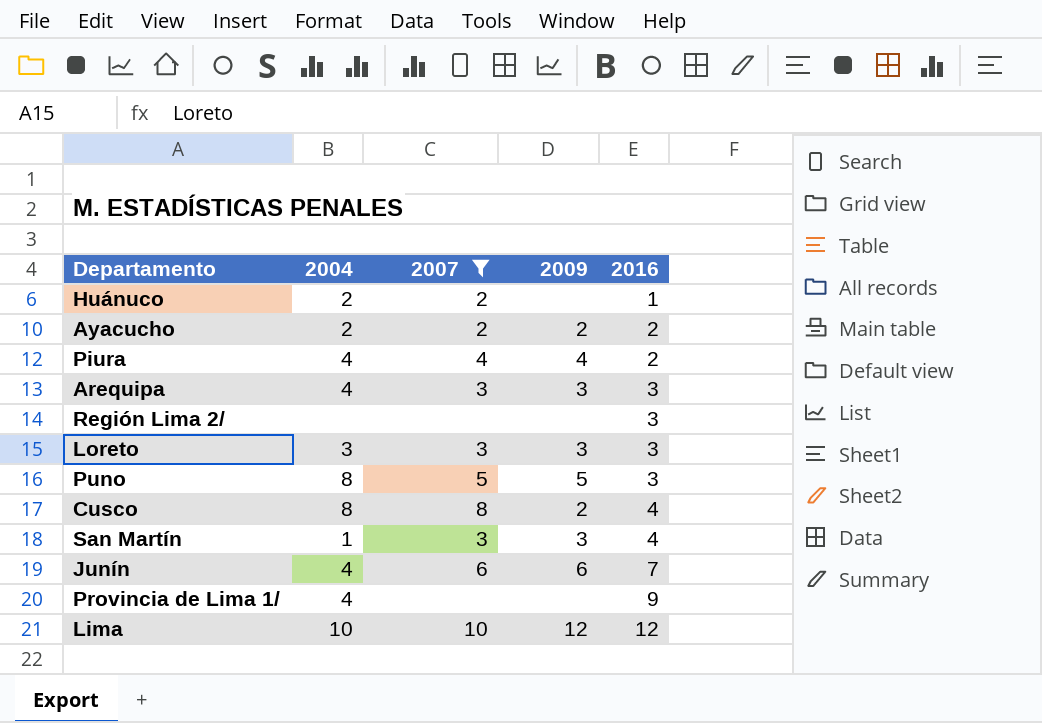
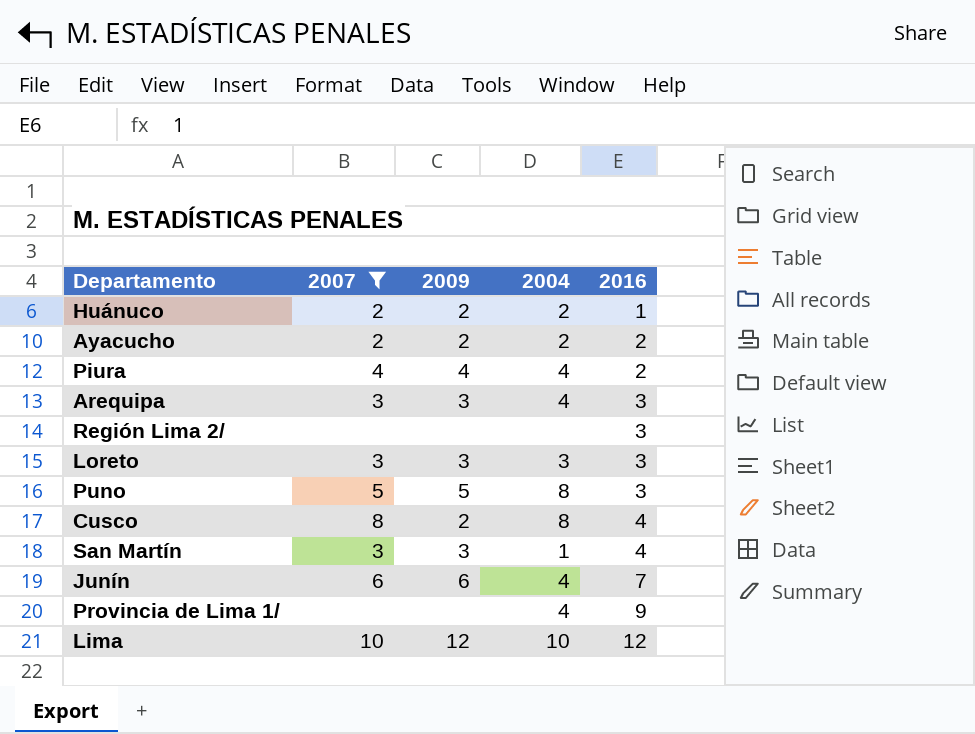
column 2004 | position: 2 -> 4
Huánuco | 2009: none -> 2

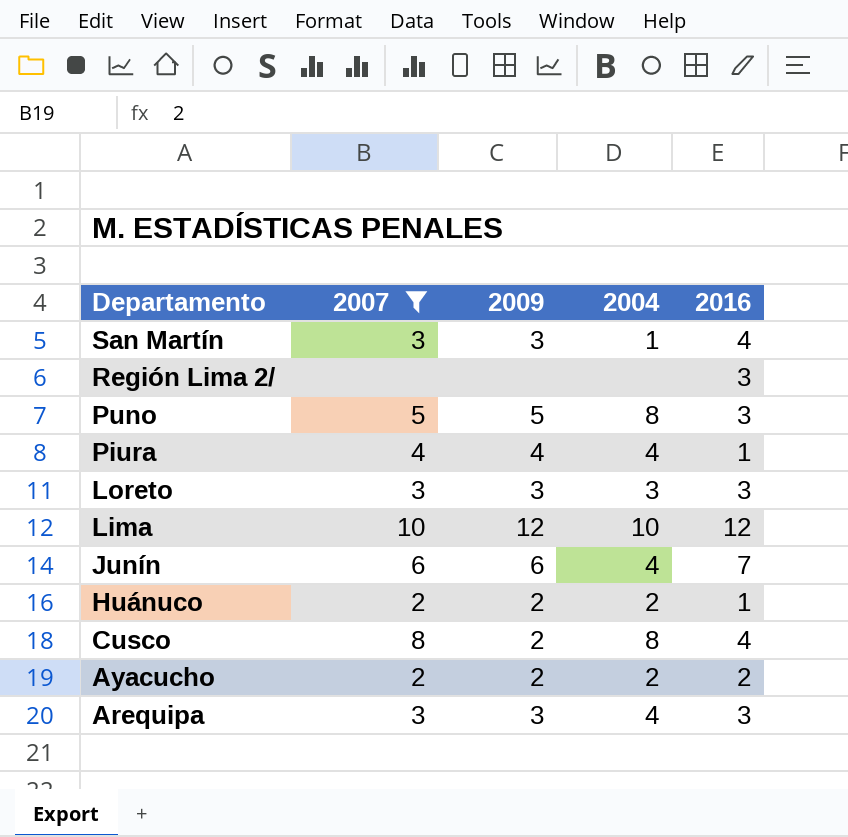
row order: 2016 ascending -> Departamento descending
row Provincia de Lima 1/: none | none | 4 | 9 -> none
Piura | 2016: 2 -> 1

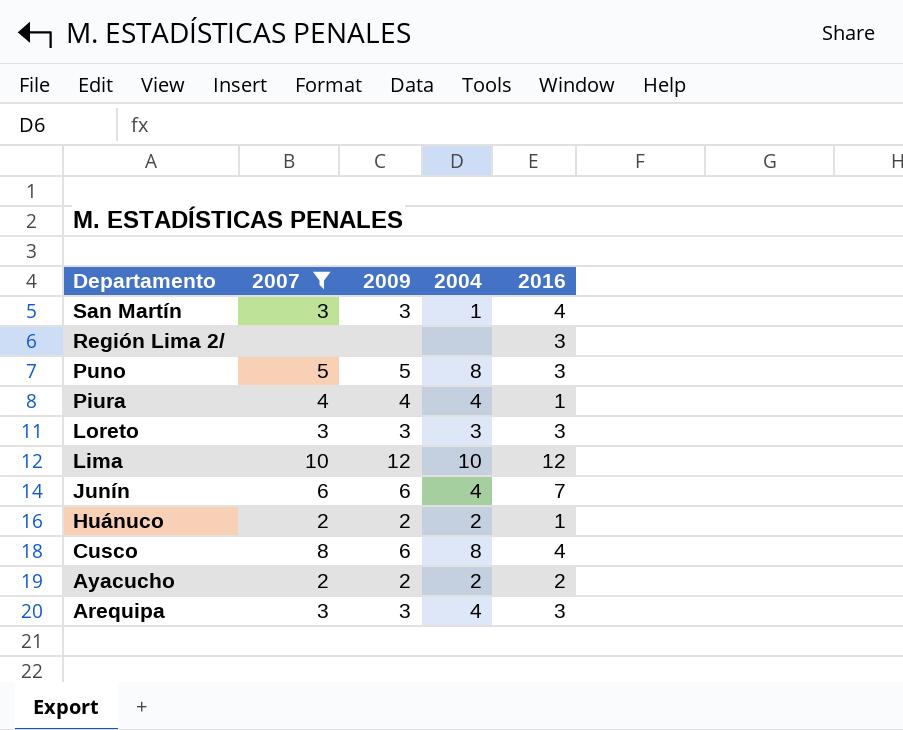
Cusco | 2009: 2 -> 6

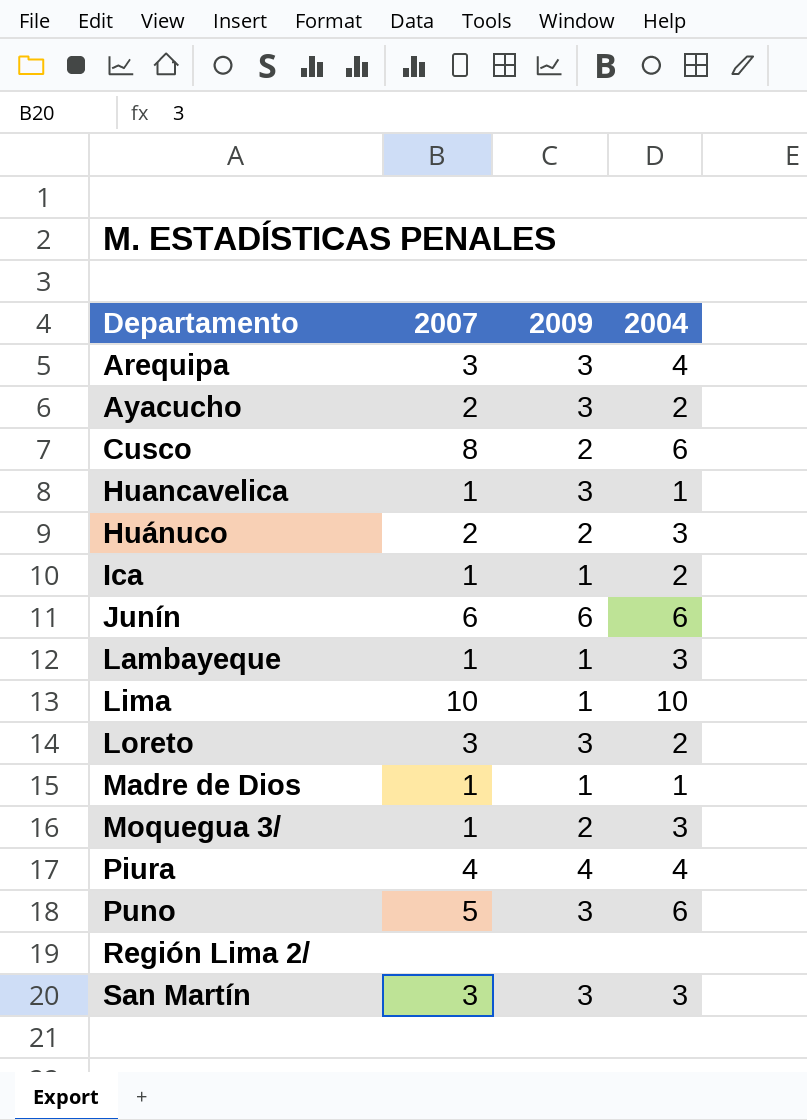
filter: 2007 != 1 -> none
row order: Departamento descending -> Departamento ascending
column 2016 | position: 5 -> none
Ayacucho | 2009: 2 -> 3
Cusco | 2009: 6 -> 2
Cusco | 2004: 8 -> 6
Huánuco | 2004: 2 -> 3
Junín | 2004: 4 -> 6
Lima | 2009: 12 -> 1
Loreto | 2004: 3 -> 2
Puno | 2009: 5 -> 3
Puno | 2004: 8 -> 6
San Martín | 2004: 1 -> 3

